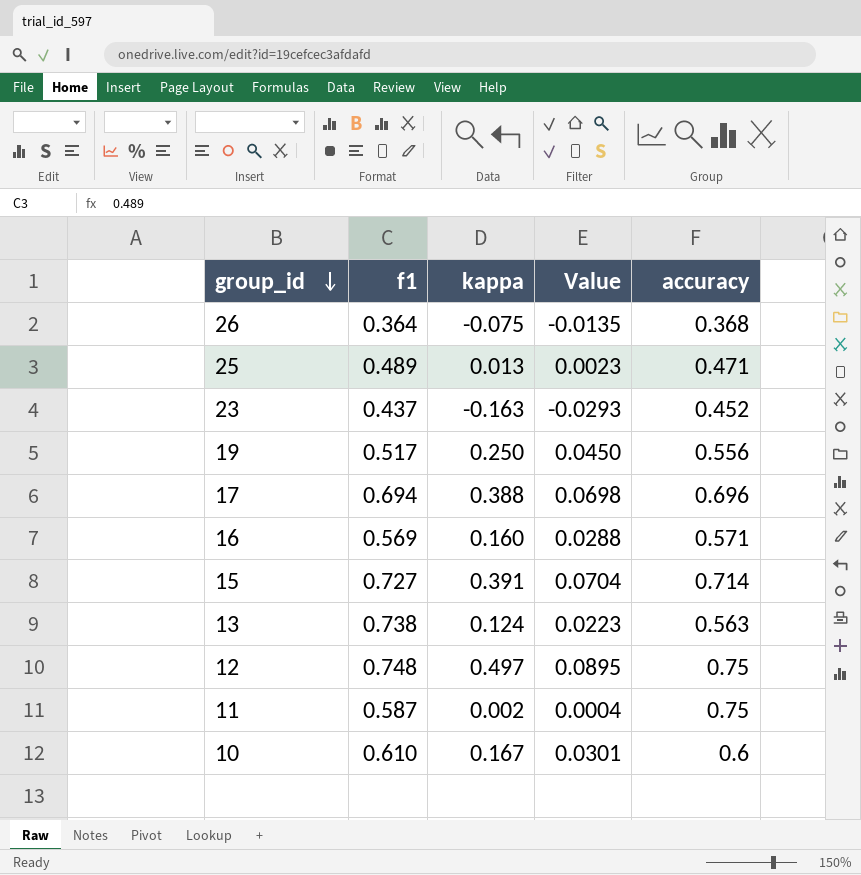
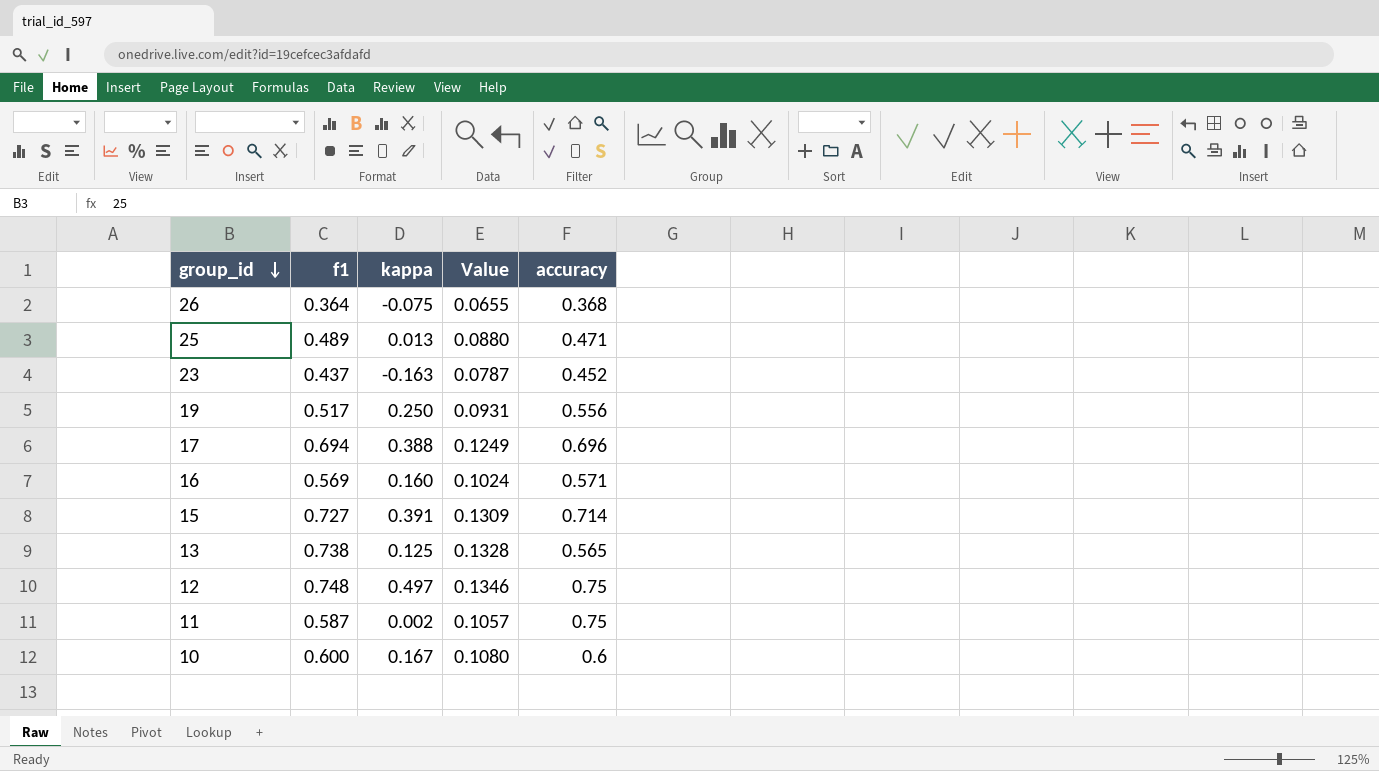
column Value | formula: [kappa] * 0.18 -> [f1] * 0.18
13 | kappa: 0.124 -> 0.125
13 | accuracy: 0.563 -> 0.565
10 | f1: 0.610 -> 0.600

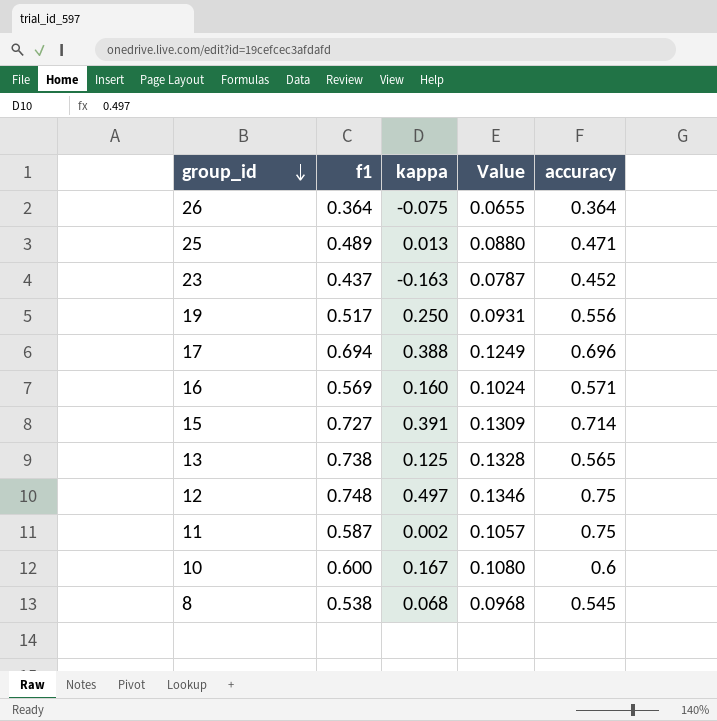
26 | accuracy: 0.368 -> 0.364
row 8: none -> 0.538 | 0.068 | 0.0968 | 0.545

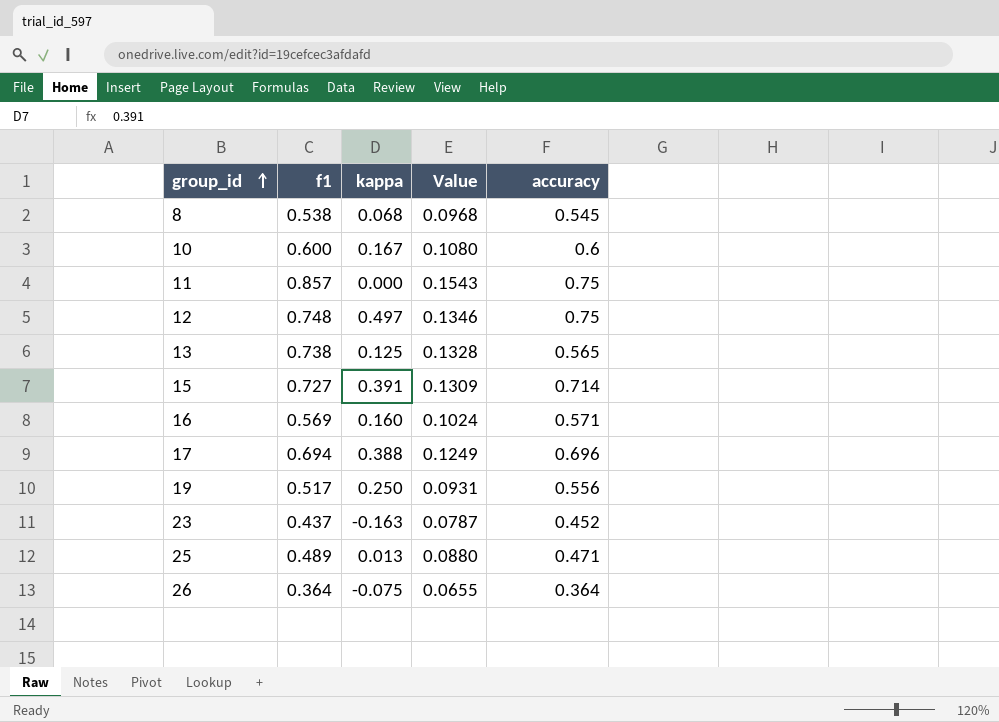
row order: group_id descending -> group_id ascending
11 | f1: 0.587 -> 0.857
11 | kappa: 0.002 -> 0.000
11 | Value: 0.1057 -> 0.1543

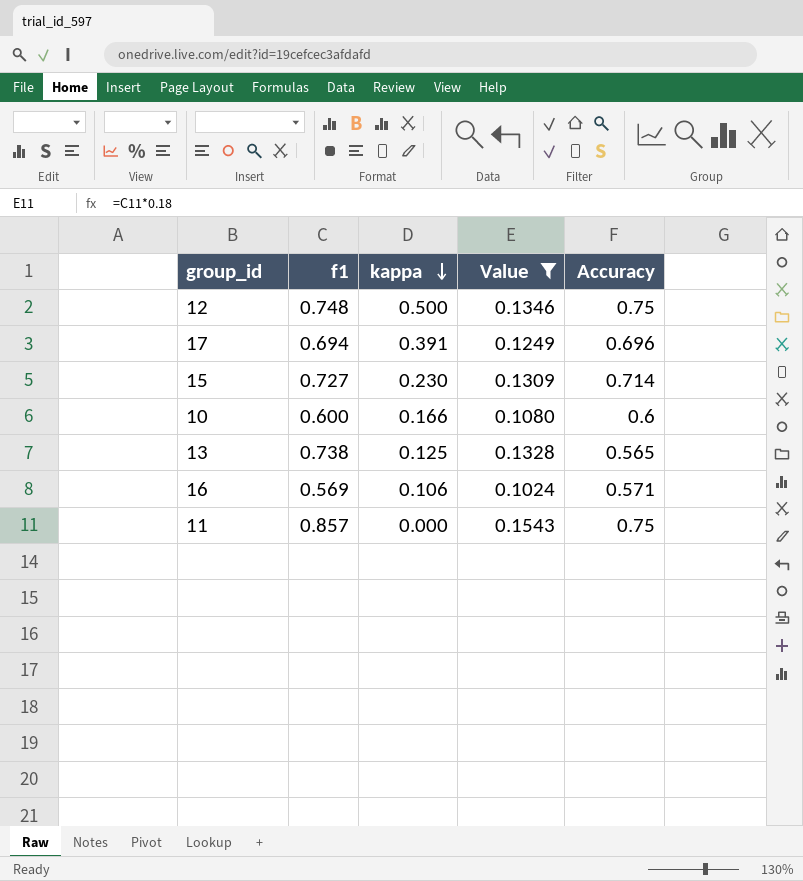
filter: none -> Value >= 0.1024
row order: group_id ascending -> kappa descending
column name: accuracy -> Accuracy
12 | kappa: 0.497 -> 0.500
17 | kappa: 0.388 -> 0.391
15 | kappa: 0.391 -> 0.230
10 | kappa: 0.167 -> 0.166
16 | kappa: 0.160 -> 0.106

